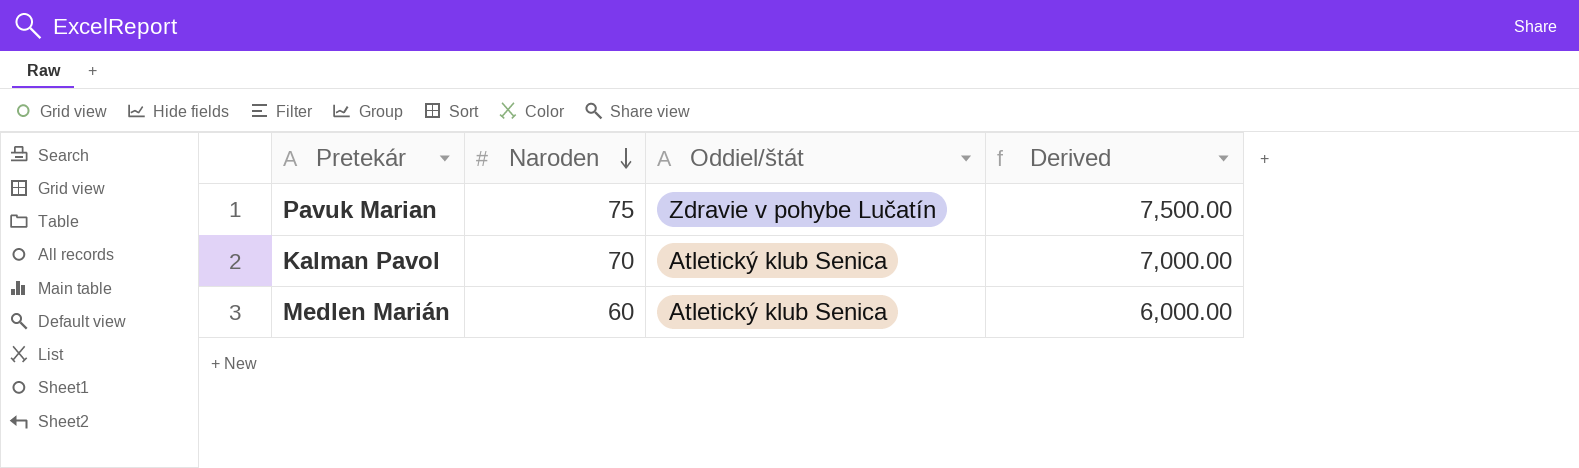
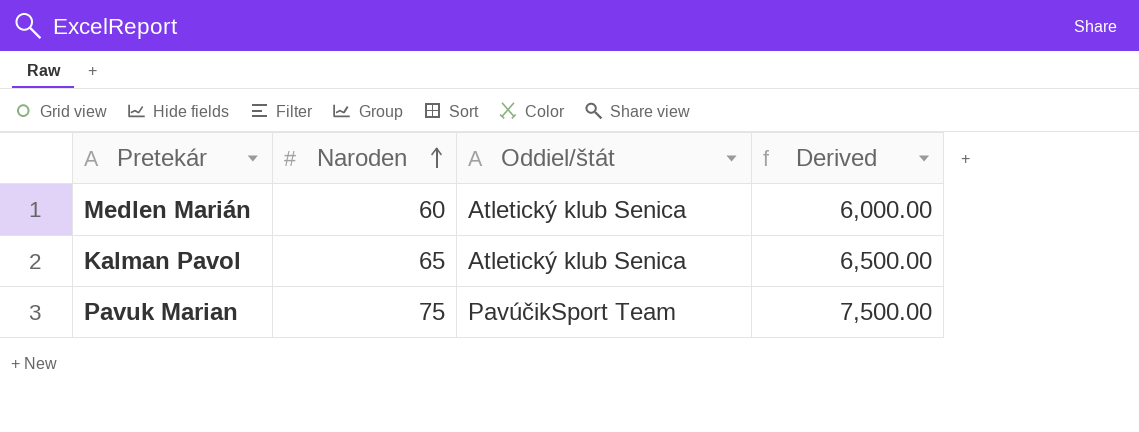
row order: Naroden descending -> Naroden ascending
Kalman Pavol | Naroden: 70 -> 65
Kalman Pavol | Derived: 7,000.00 -> 6,500.00
Pavuk Marian | Oddiel/štát: Zdravie v pohybe Lučatín -> PavúčikSport Team

